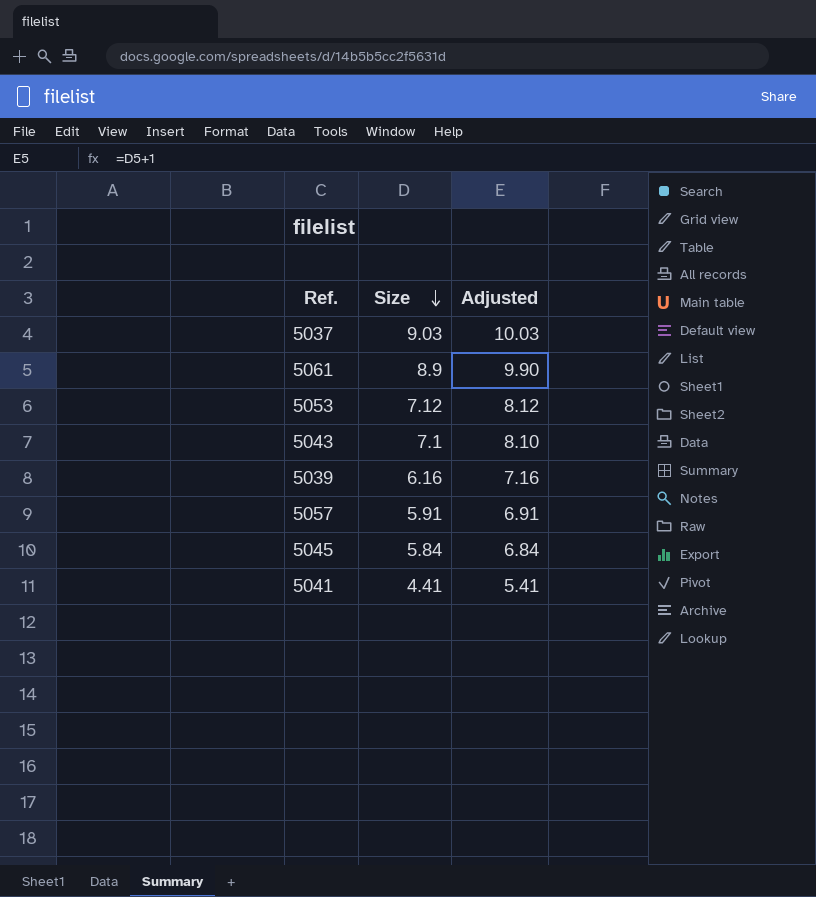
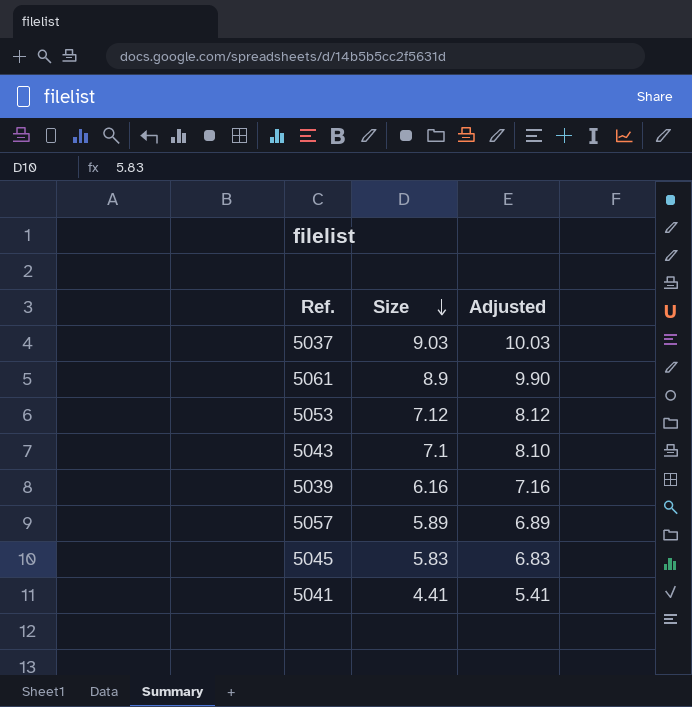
5057 | Size: 5.91 -> 5.89
5057 | Adjusted: 6.91 -> 6.89
5045 | Size: 5.84 -> 5.83
5045 | Adjusted: 6.84 -> 6.83

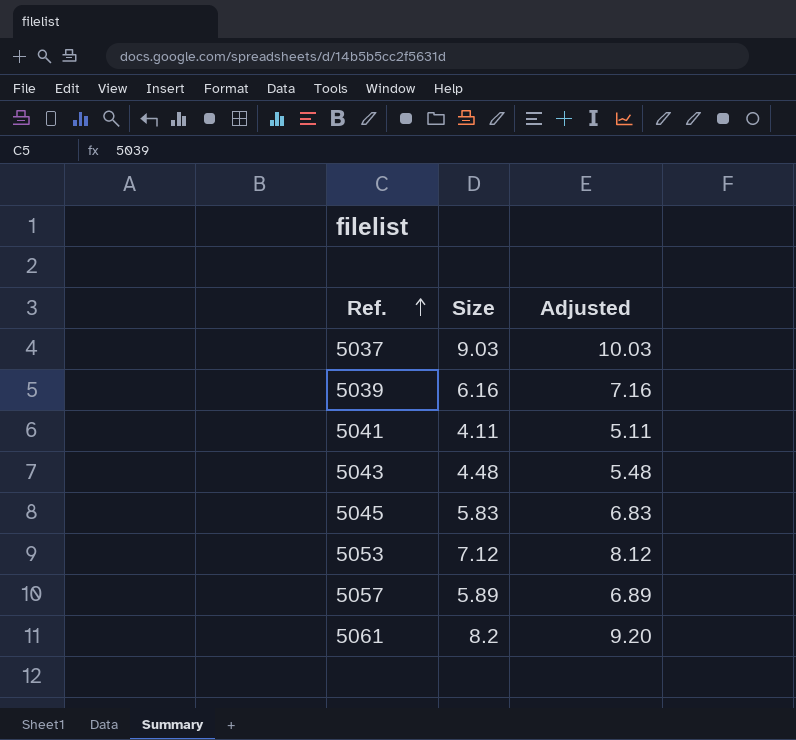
row order: Size descending -> Ref. ascending
5041 | Size: 4.41 -> 4.11
5041 | Adjusted: 5.41 -> 5.11
5043 | Size: 7.1 -> 4.48
5043 | Adjusted: 8.10 -> 5.48
5061 | Size: 8.9 -> 8.2
5061 | Adjusted: 9.90 -> 9.20

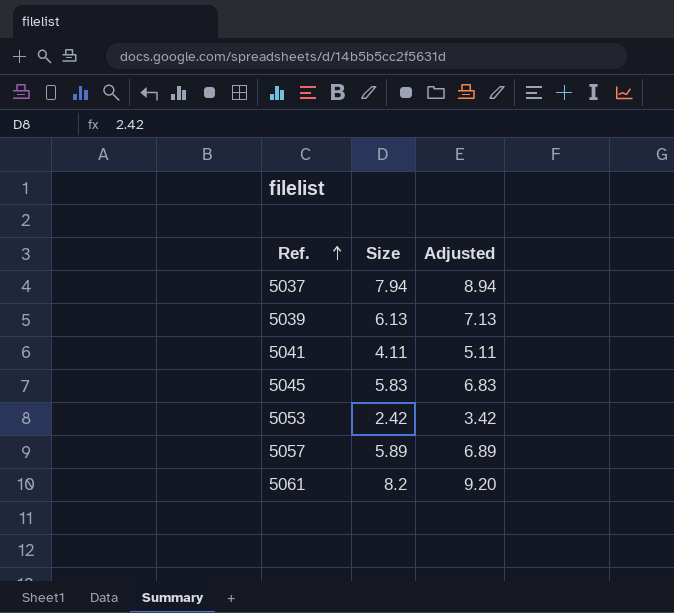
row 5043: 4.48 | 5.48 -> none
5037 | Size: 9.03 -> 7.94
5037 | Adjusted: 10.03 -> 8.94
5039 | Size: 6.16 -> 6.13
5039 | Adjusted: 7.16 -> 7.13
5053 | Size: 7.12 -> 2.42
5053 | Adjusted: 8.12 -> 3.42

